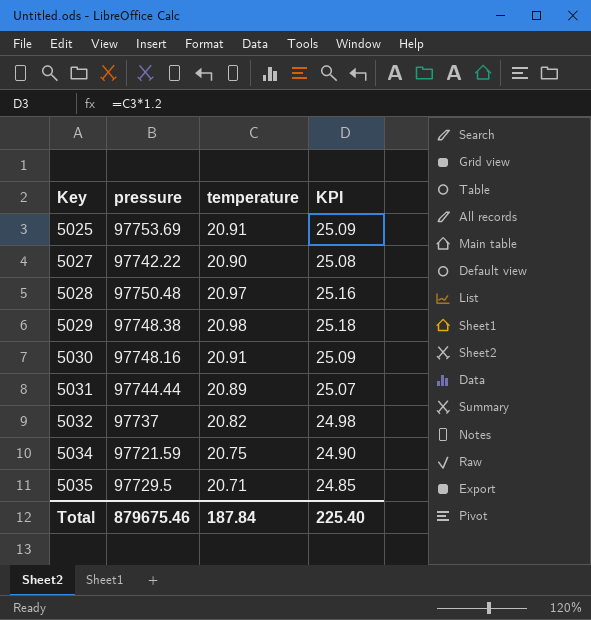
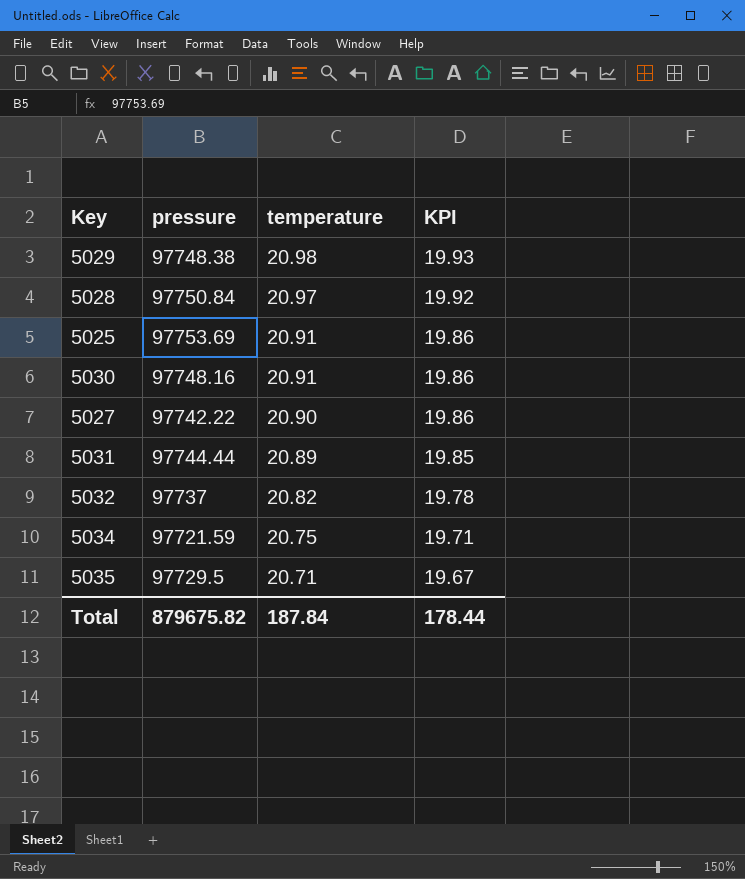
row order: Key ascending -> temperature descending
column KPI | formula: [temperature] * 1.2 -> [temperature] * 0.95
5028 | pressure: 97750.48 -> 97750.84
Total | pressure: 879675.46 -> 879675.82
Total | KPI: 225.40 -> 178.44

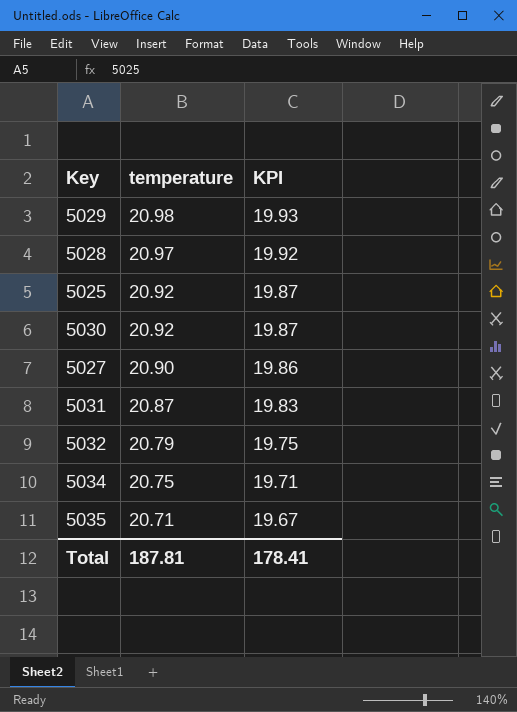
column pressure | position: 2 -> none
5025 | temperature: 20.91 -> 20.92
5025 | KPI: 19.86 -> 19.87
5030 | temperature: 20.91 -> 20.92
5030 | KPI: 19.86 -> 19.87
5031 | temperature: 20.89 -> 20.87
5031 | KPI: 19.85 -> 19.83
5032 | temperature: 20.82 -> 20.79
5032 | KPI: 19.78 -> 19.75
Total | temperature: 187.84 -> 187.81
Total | KPI: 178.44 -> 178.41

